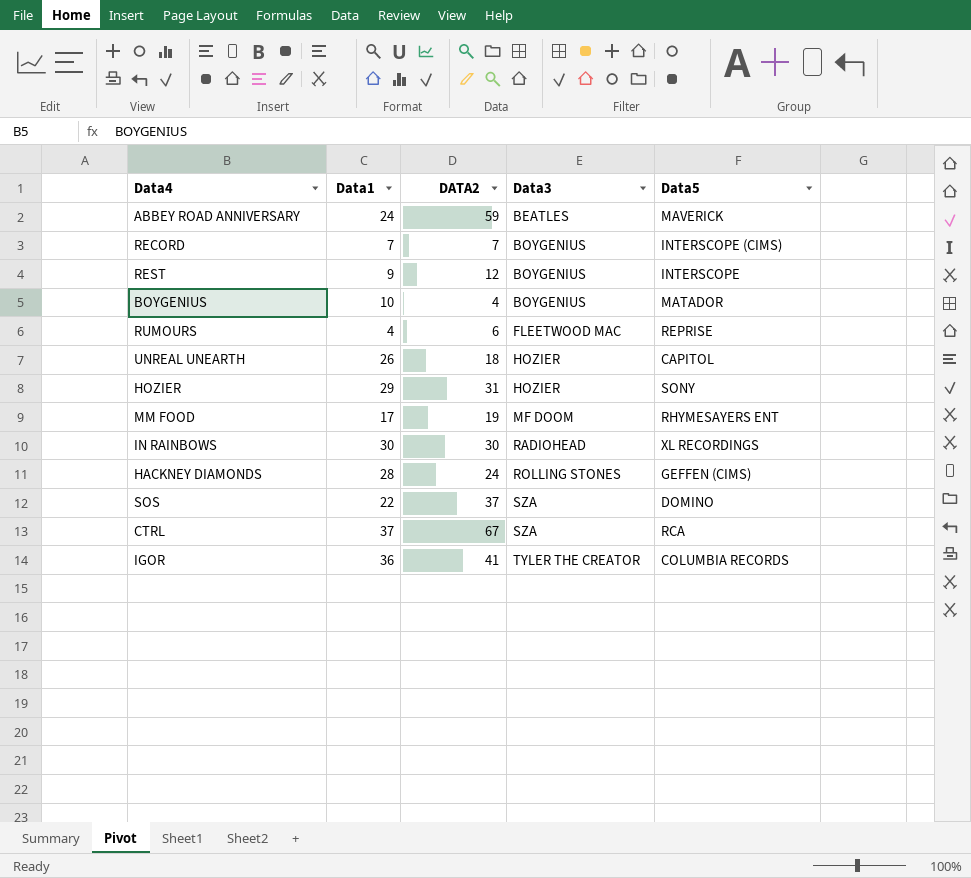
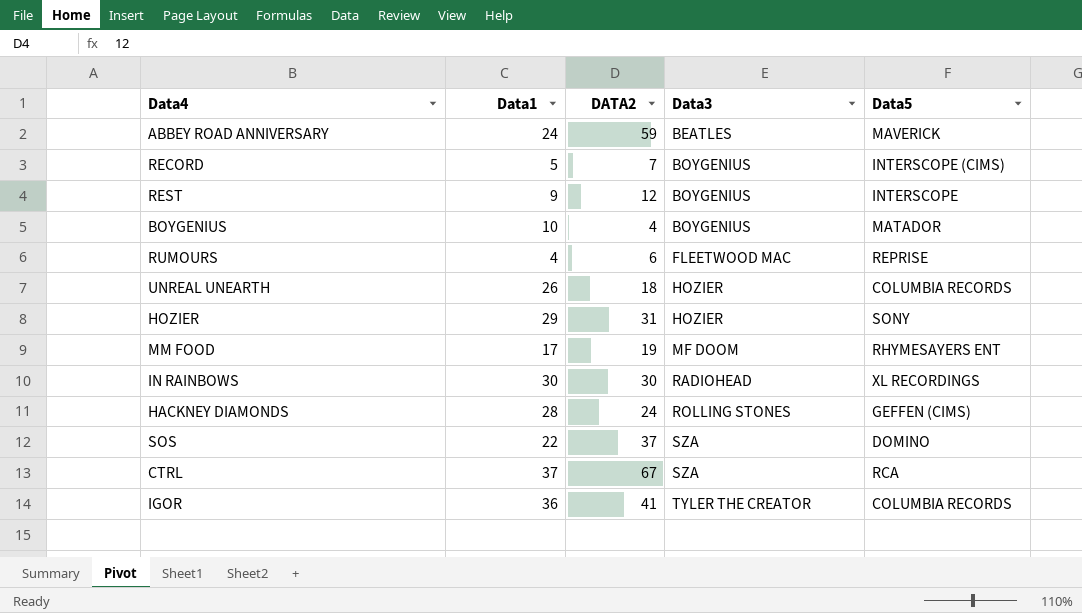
RECORD | Data1: 7 -> 5
UNREAL UNEARTH | Data5: CAPITOL -> COLUMBIA RECORDS

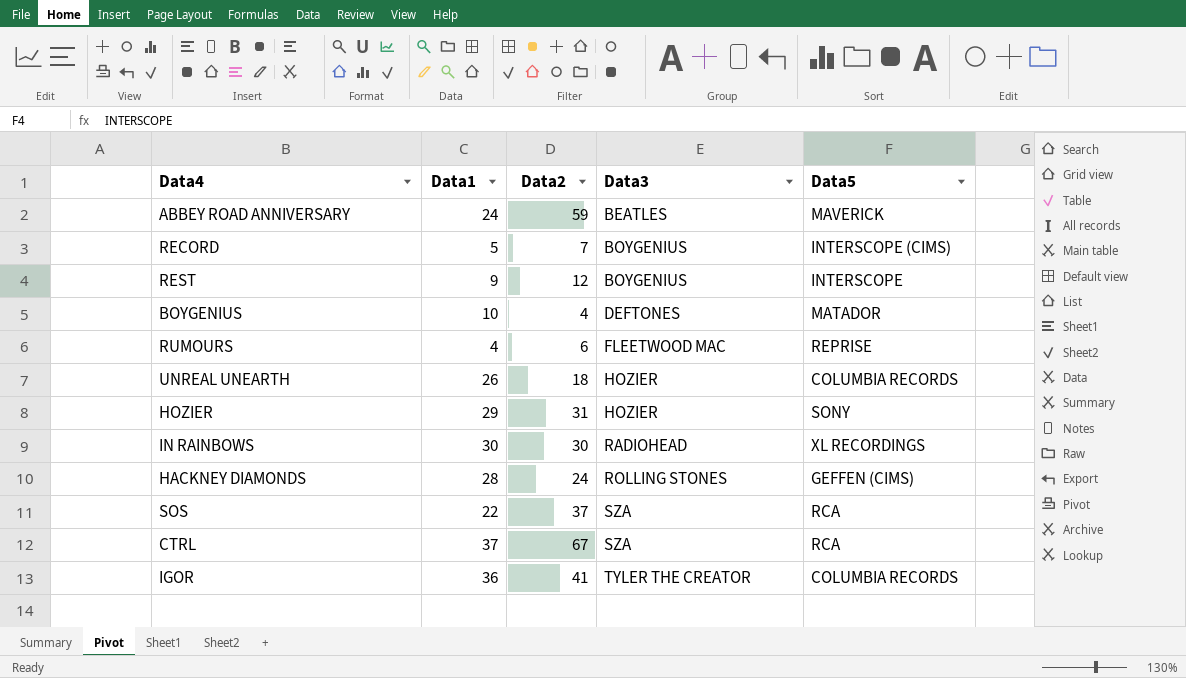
column name: DATA2 -> Data2
row MM FOOD: 17 | 19 | MF DOOM | RHYMESAYERS ENT -> none
BOYGENIUS | Data3: BOYGENIUS -> DEFTONES
SOS | Data5: DOMINO -> RCA

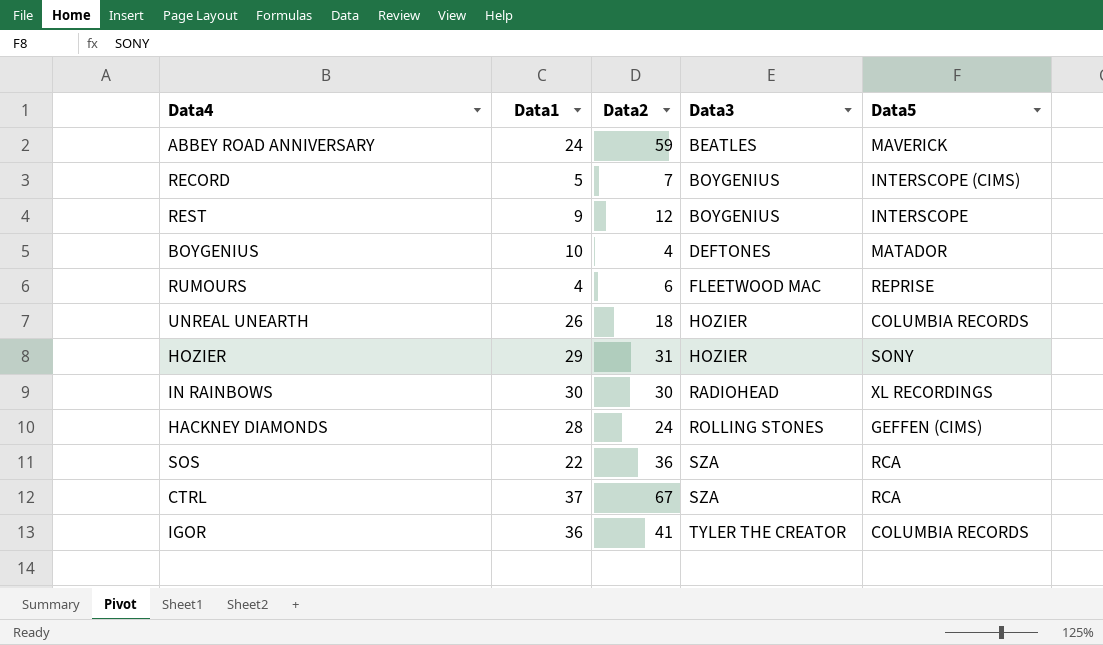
SOS | Data2: 37 -> 36

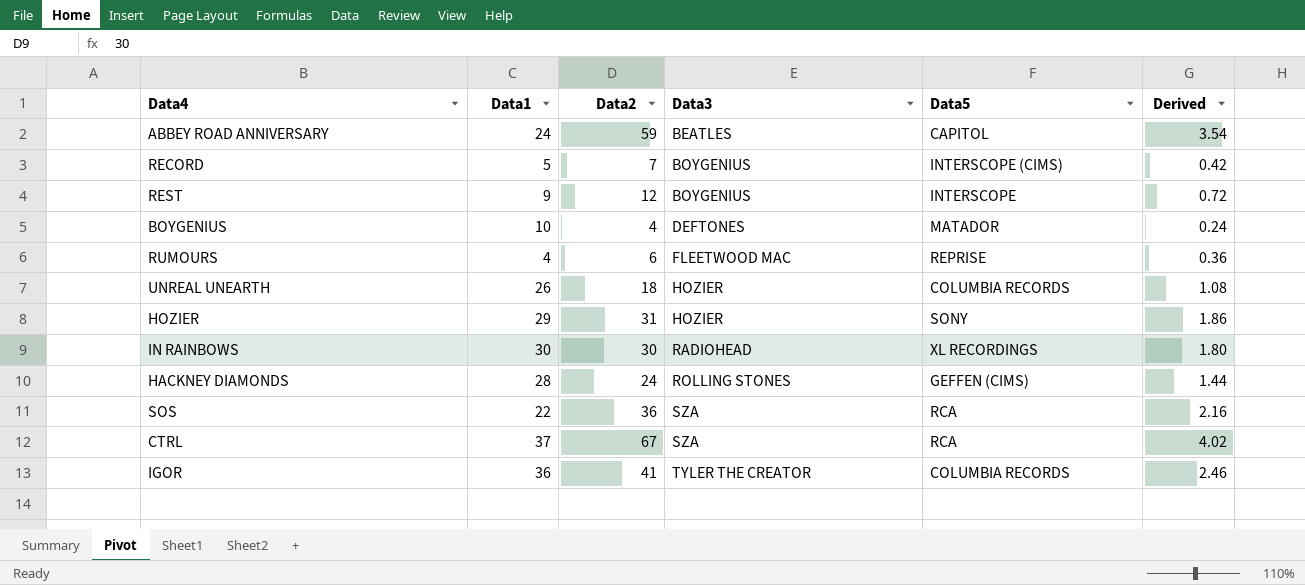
column Derived | formula: none -> [Data2] * 0.06
ABBEY ROAD ANNIVERSARY | Data5: MAVERICK -> CAPITOL

